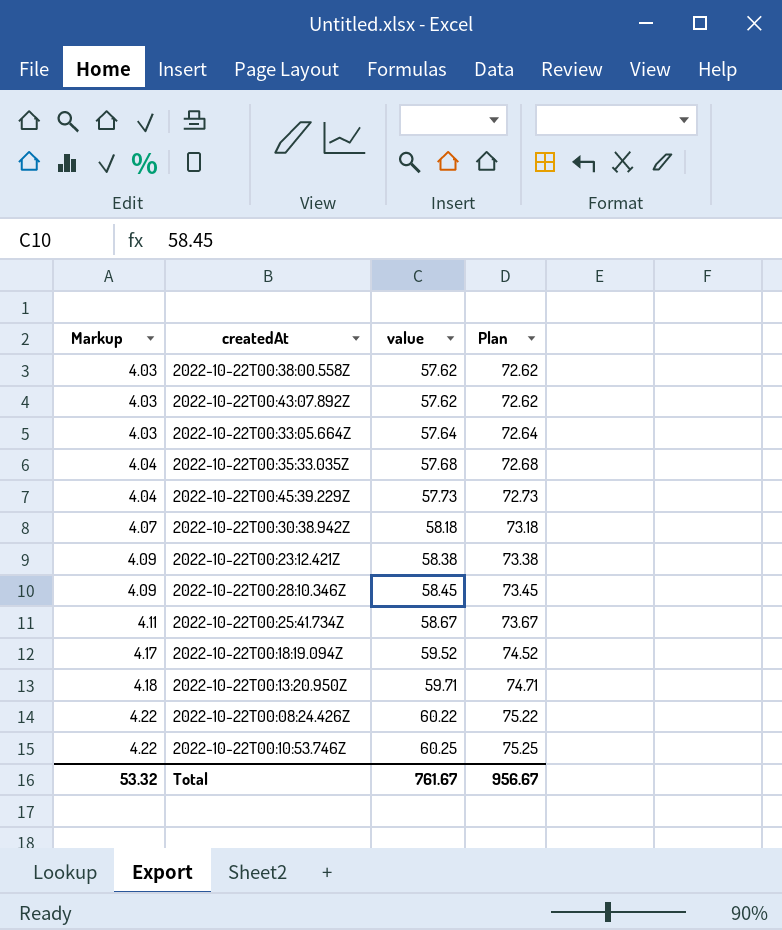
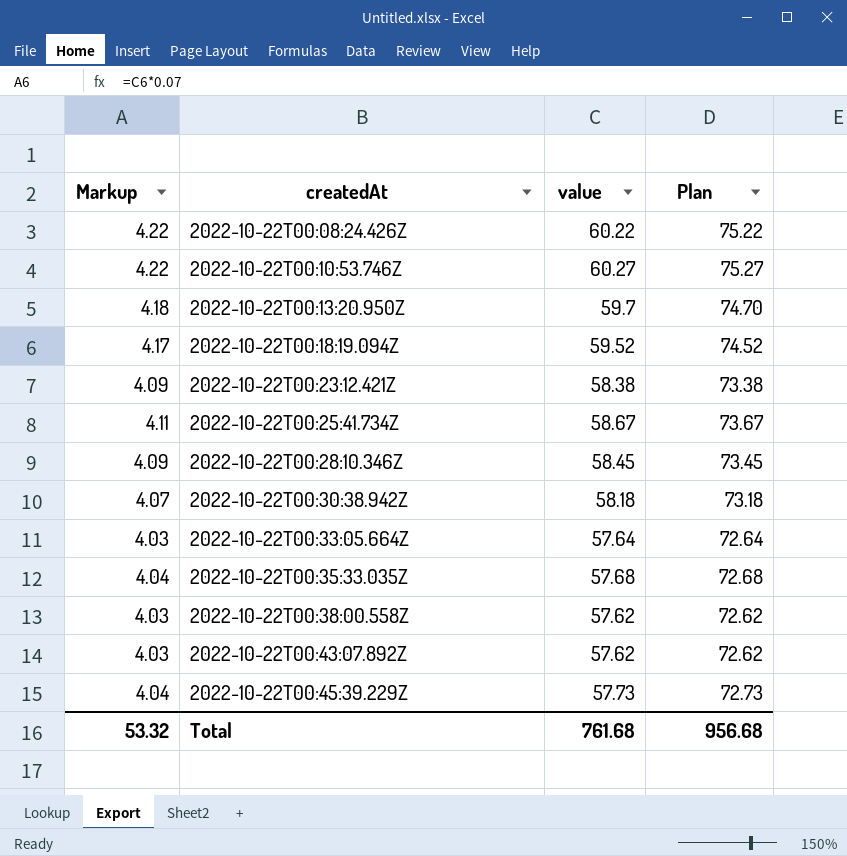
row order: Markup ascending -> createdAt ascending
2022-10-22T00:10:53.746Z | value: 60.25 -> 60.27
2022-10-22T00:10:53.746Z | Plan: 75.25 -> 75.27
2022-10-22T00:13:20.950Z | value: 59.71 -> 59.7
2022-10-22T00:13:20.950Z | Plan: 74.71 -> 74.70
Total | value: 761.67 -> 761.68
Total | Plan: 956.67 -> 956.68

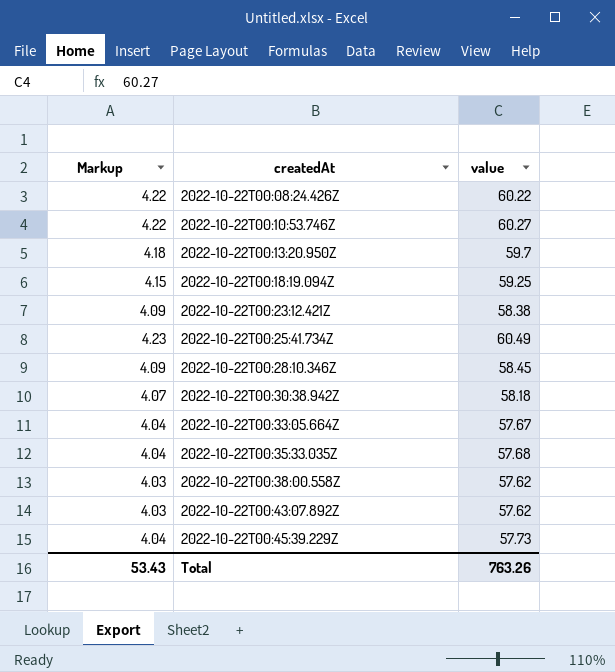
column Plan | formula: [value] + 15 -> none
2022-10-22T00:18:19.094Z | Markup: 4.17 -> 4.15
2022-10-22T00:18:19.094Z | value: 59.52 -> 59.25
2022-10-22T00:25:41.734Z | Markup: 4.11 -> 4.23
2022-10-22T00:25:41.734Z | value: 58.67 -> 60.49
2022-10-22T00:33:05.664Z | Markup: 4.03 -> 4.04
2022-10-22T00:33:05.664Z | value: 57.64 -> 57.67
Total | Markup: 53.32 -> 53.43
Total | value: 761.68 -> 763.26

